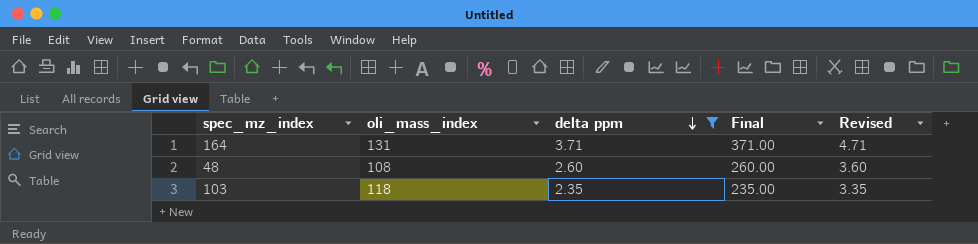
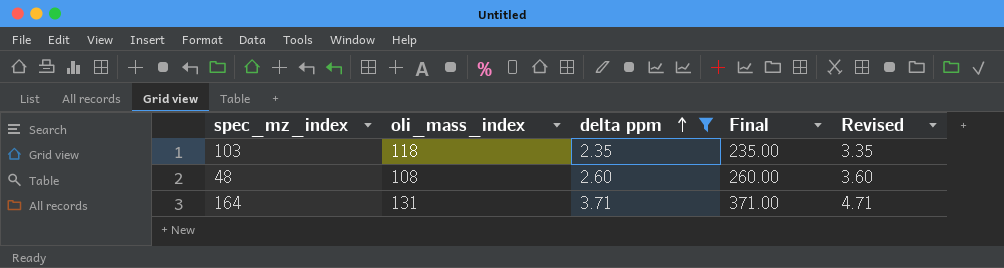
row order: delta ppm descending -> delta ppm ascending

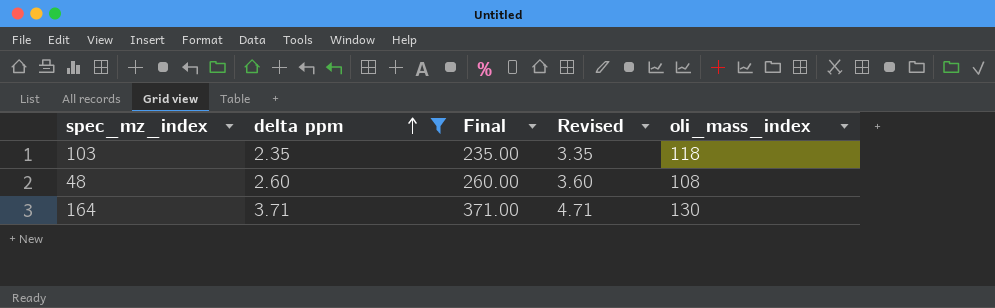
column oli_mass_index | position: 2 -> 5
164 | oli_mass_index: 131 -> 130

